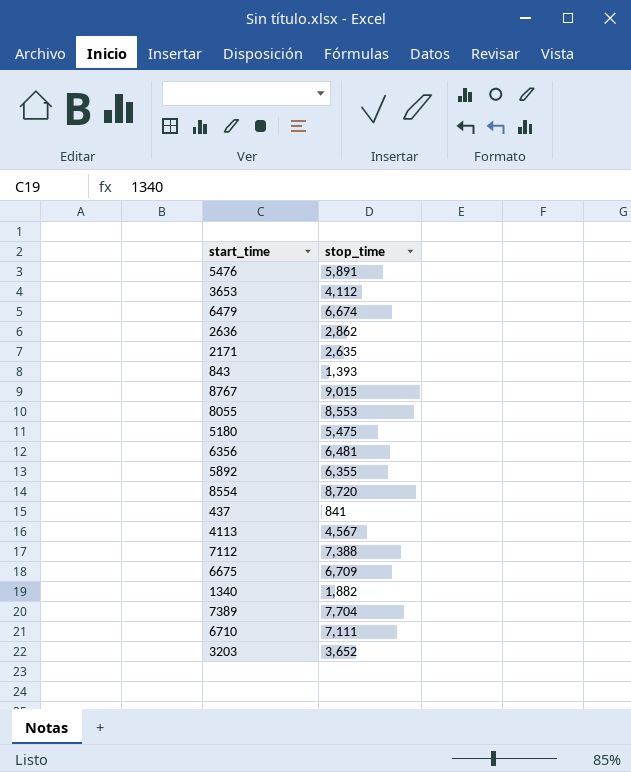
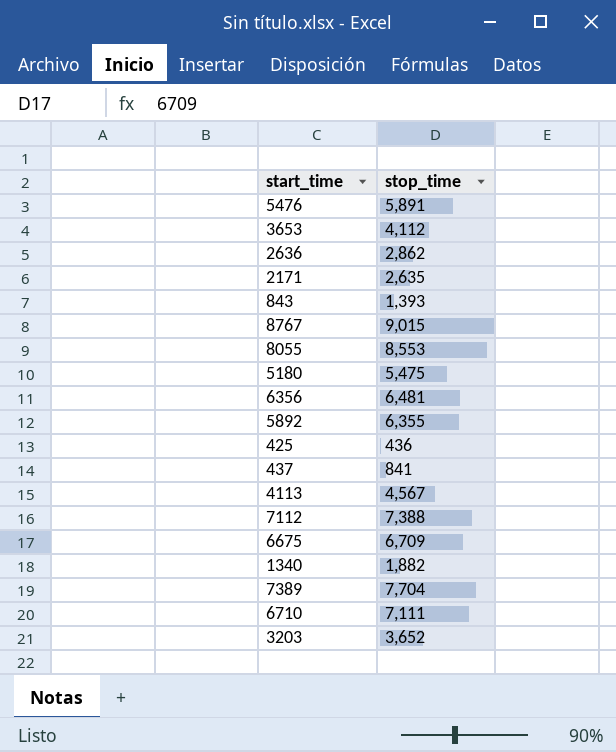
row 6479: 6,674 -> none
row 8554: 8,720 -> none
row 425: none -> 436

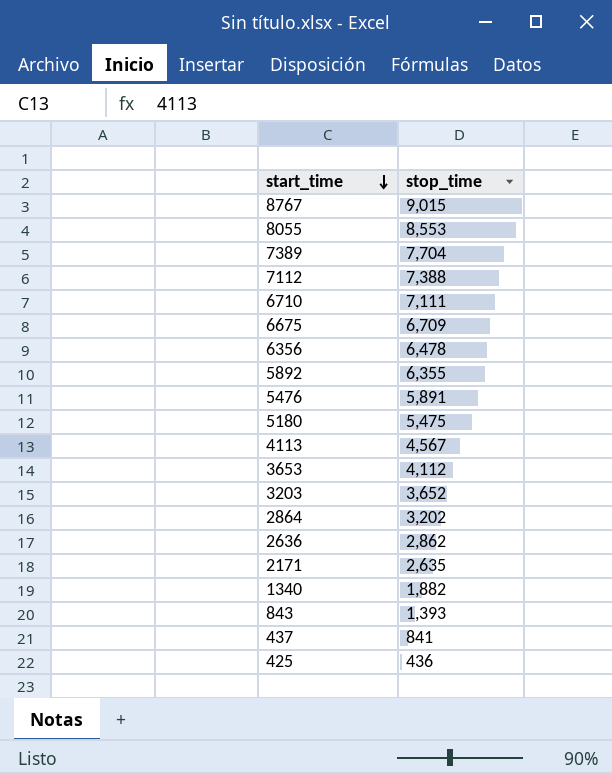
row order: none -> start_time descending
6356 | stop_time: 6,481 -> 6,478
row 2864: none -> 3,202

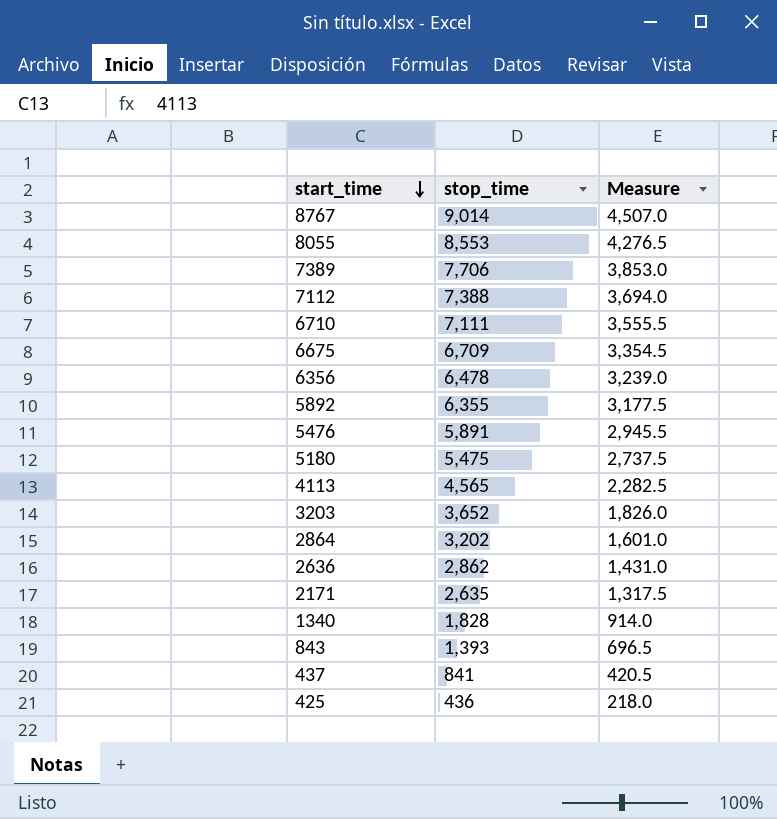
column Measure | formula: none -> [stop_time] * 0.5
row 3653: 4,112 -> none
8767 | stop_time: 9,015 -> 9,014
7389 | stop_time: 7,704 -> 7,706
4113 | stop_time: 4,567 -> 4,565
1340 | stop_time: 1,882 -> 1,828

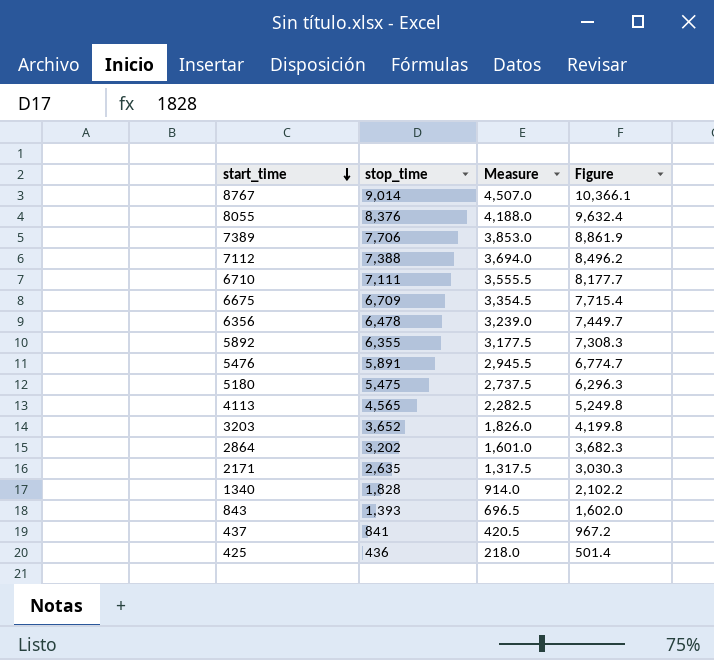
column Figure | formula: none -> [stop_time] * 1.15
row 2636: 2,862 | 1,431.0 -> none
8055 | stop_time: 8,553 -> 8,376
8055 | Measure: 4,276.5 -> 4,188.0

